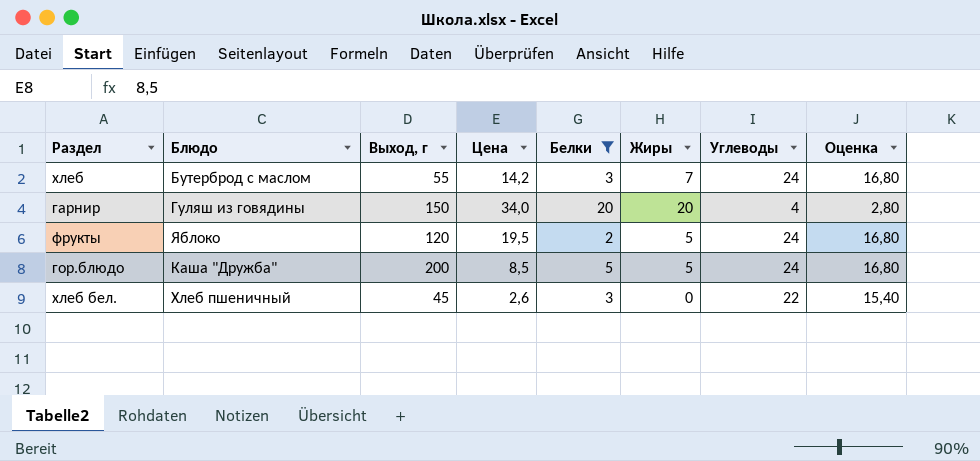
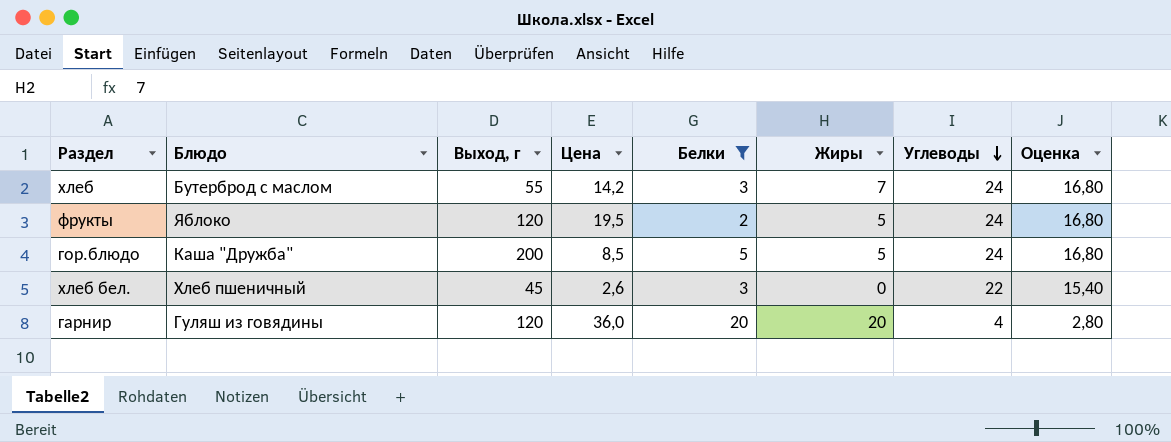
row order: none -> Углеводы descending
гарнир | Выход, г: 150 -> 120
гарнир | Цена: 34,0 -> 36,0

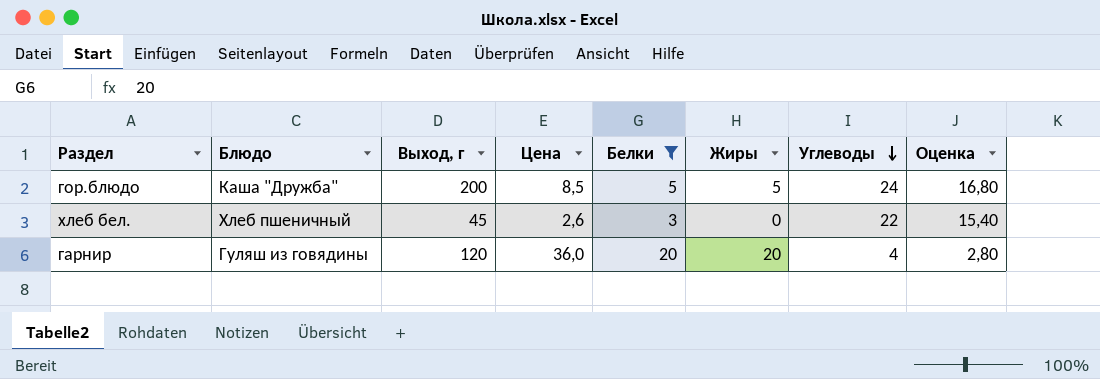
row хлеб: Бутерброд с маслом | 55 | 14,2 | 3 | 7 | 24 | 16,80 -> none
row фрукты: Яблоко | 120 | 19,5 | 2 | 5 | 24 | 16,80 -> none

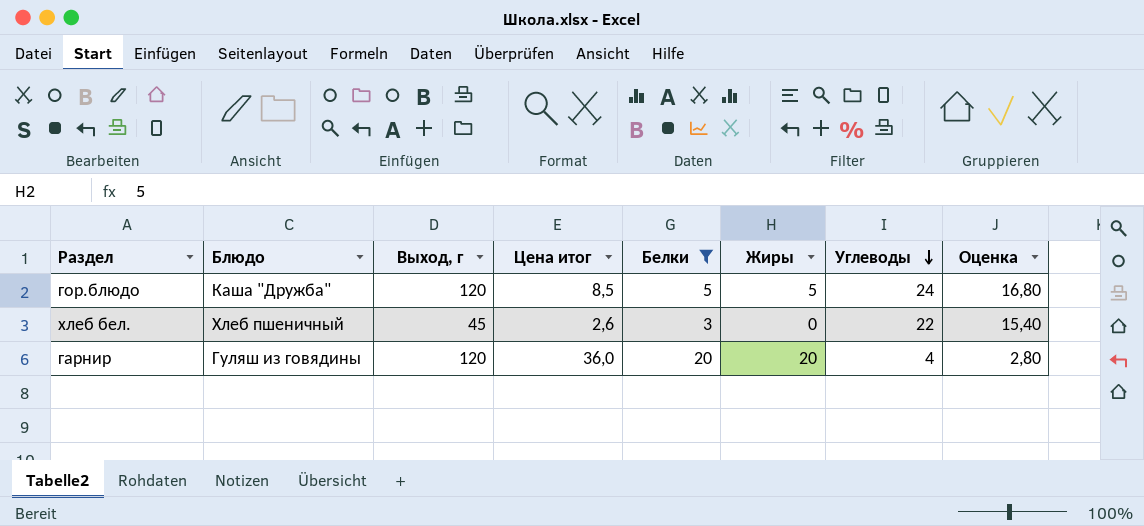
column name: Цена -> Цена итог
гор.блюдо | Выход, г: 200 -> 120

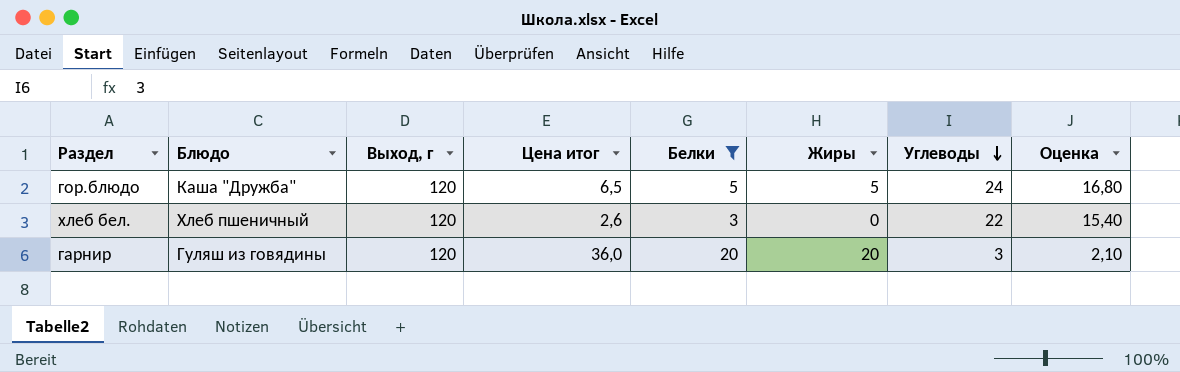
гор.блюдо | Цена итог: 8,5 -> 6,5
хлеб бел. | Выход, г: 45 -> 120
гарнир | Углеводы: 4 -> 3
гарнир | Оценка: 2,80 -> 2,10

